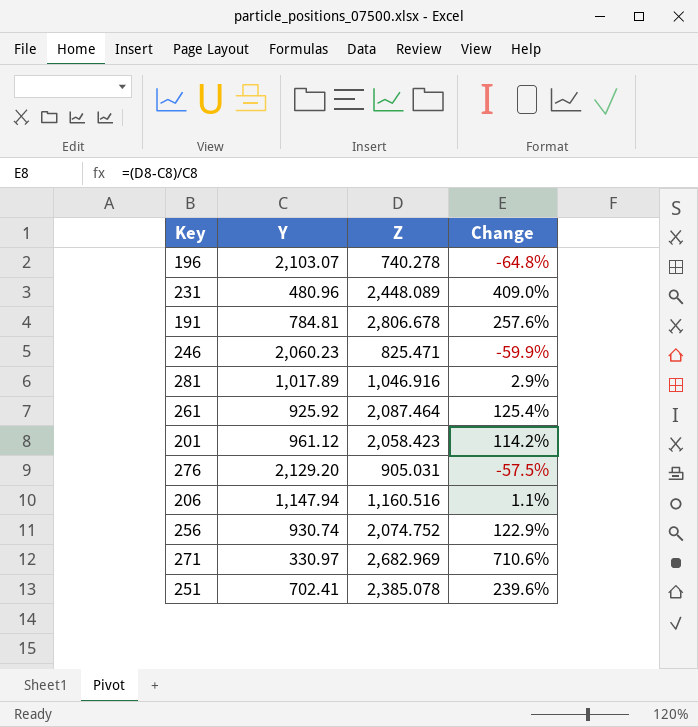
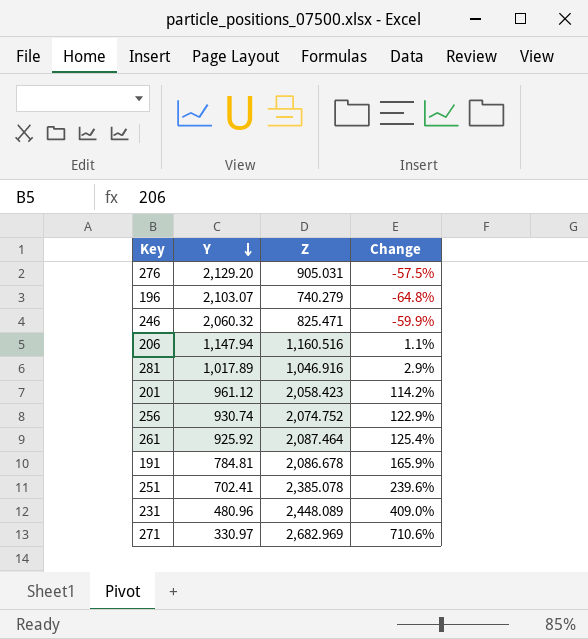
row order: none -> Y descending
196 | Z: 740.278 -> 740.279
246 | Y: 2,060.23 -> 2,060.32
191 | Z: 2,806.678 -> 2,086.678
191 | Change: 257.6% -> 165.9%

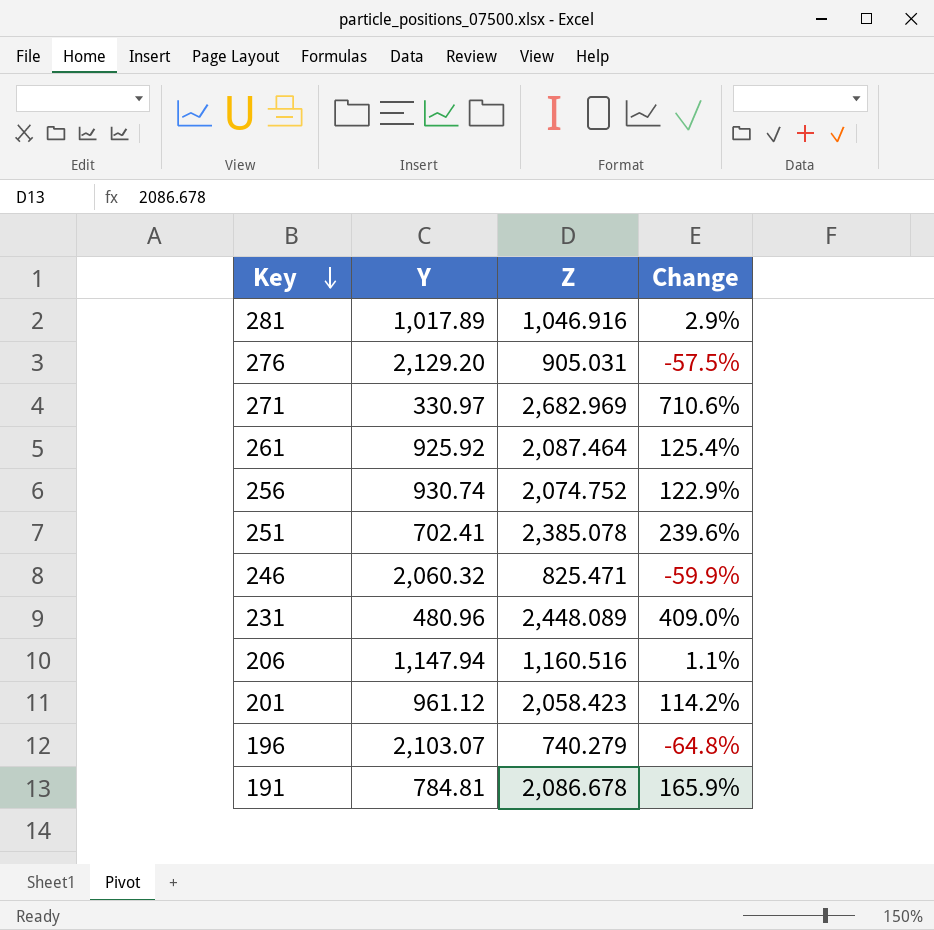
row order: Y descending -> Key descending

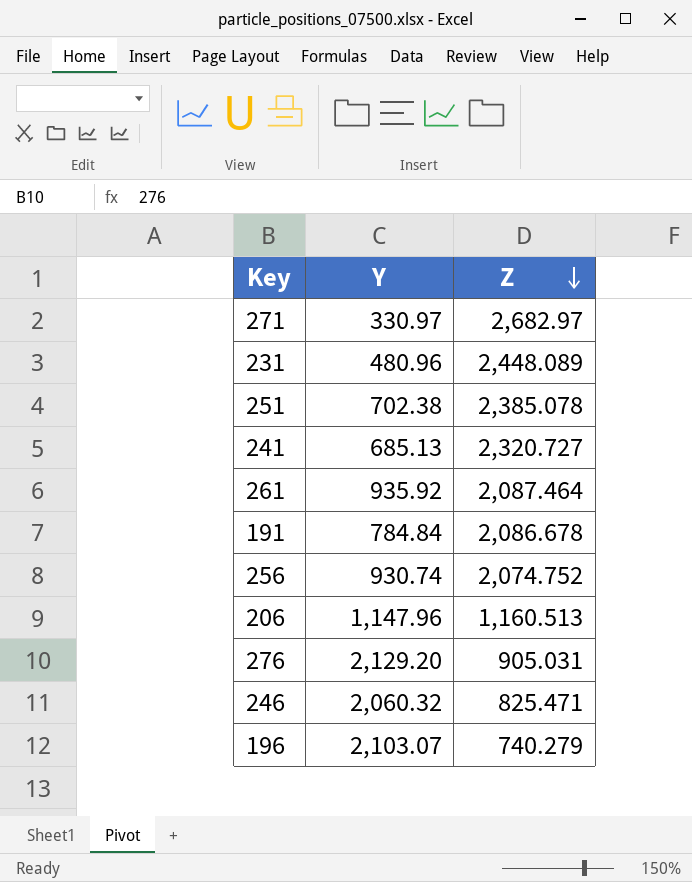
row order: Key descending -> Z descending
column Change | formula: ([Z] - [Y]) / [Y] -> none
row 281: 1,017.89 | 1,046.916 | 2.9% -> none
row 201: 961.12 | 2,058.423 | 114.2% -> none
271 | Z: 2,682.969 -> 2,682.97
251 | Y: 702.41 -> 702.38
row 241: none -> 685.13 | 2,320.727
261 | Y: 925.92 -> 935.92
191 | Y: 784.81 -> 784.84
206 | Y: 1,147.94 -> 1,147.96
206 | Z: 1,160.516 -> 1,160.513

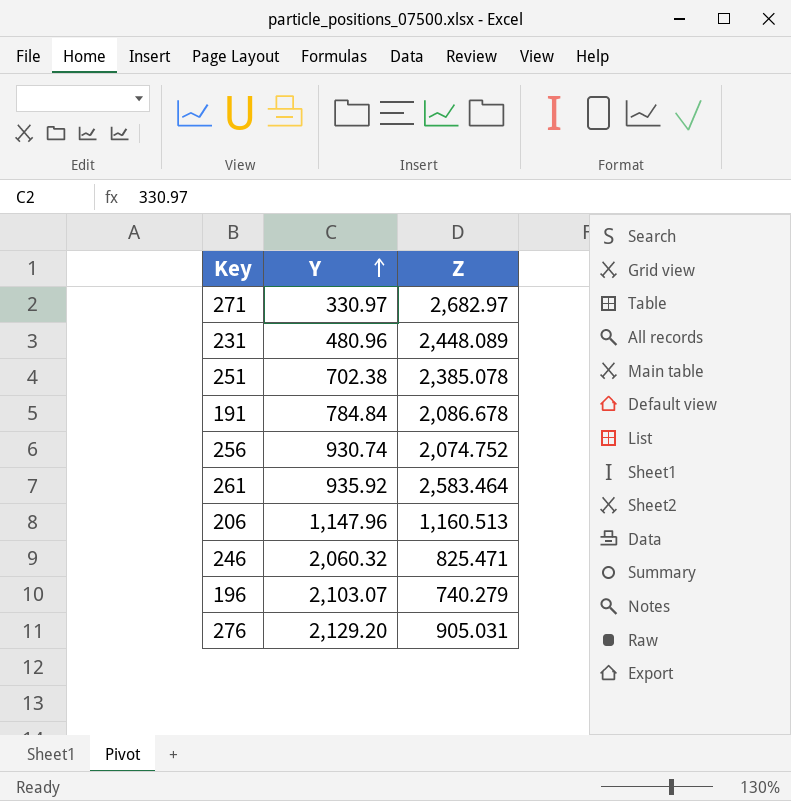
row order: Z descending -> Y ascending
row 241: 685.13 | 2,320.727 -> none
261 | Z: 2,087.464 -> 2,583.464

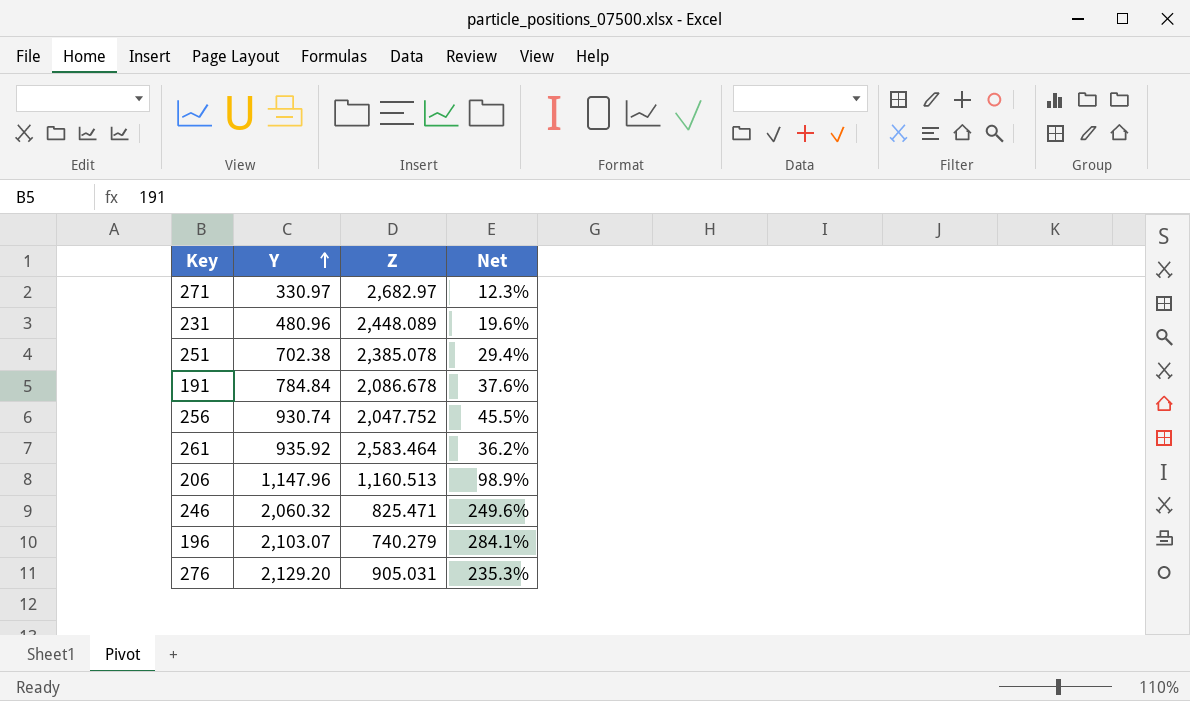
column Net | formula: none -> [Y] / [Z]
256 | Z: 2,074.752 -> 2,047.752

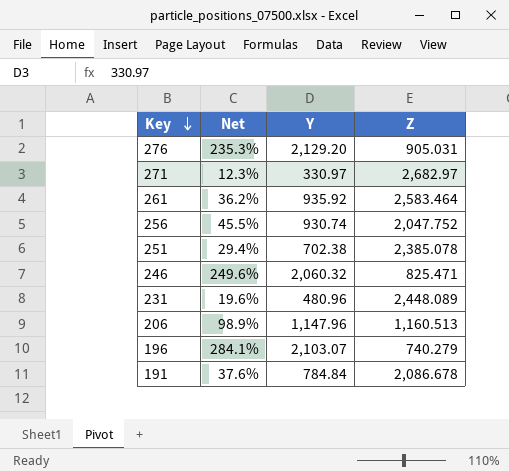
row order: Y ascending -> Key descending
column Net | position: 4 -> 2

